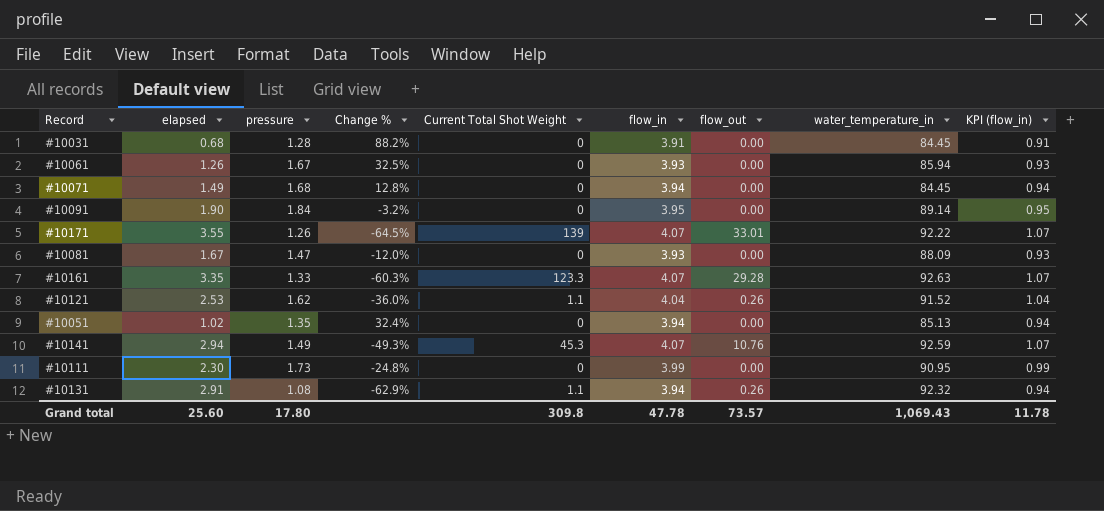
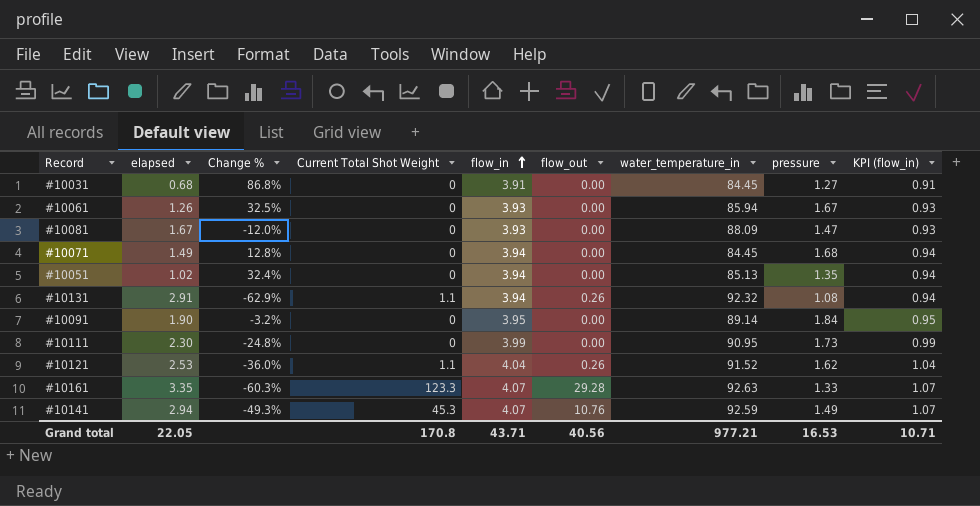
row order: none -> flow_in ascending
column pressure | position: 3 -> 8
row #10171: 3.55 | 1.26 | -64.5% | 139 | 4.07 | 33.01 | 92.22 | 1.07 -> none
#10031 | Change %: 88.2% -> 86.8%
#10031 | pressure: 1.28 -> 1.27
Grand total | elapsed: 25.60 -> 22.05
Grand total | Current Total Shot Weight: 309.8 -> 170.8
Grand total | flow_in: 47.78 -> 43.71
Grand total | flow_out: 73.57 -> 40.56
Grand total | water_temperature_in: 1,069.43 -> 977.21
Grand total | pressure: 17.80 -> 16.53
Grand total | KPI (flow_in): 11.78 -> 10.71

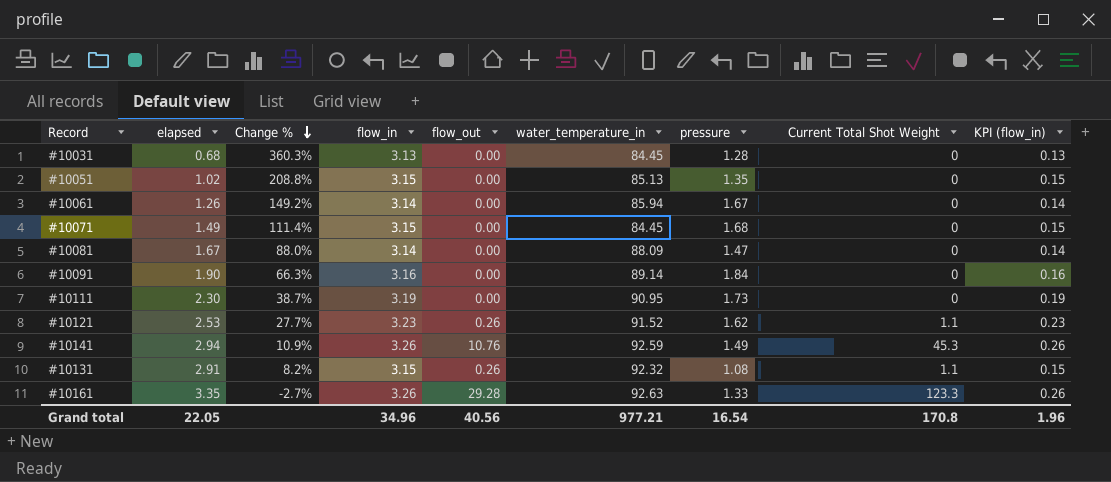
row order: flow_in ascending -> Change % descending
column Change % | formula: ([pressure] - [elapsed]) / [elapsed] -> ([flow_in] - [elapsed]) / [elapsed]
column Current Total Shot Weight | position: 4 -> 8
#10031 | flow_in: 3.91 -> 3.13
#10031 | pressure: 1.27 -> 1.28
#10031 | KPI (flow_in): 0.91 -> 0.13
#10051 | flow_in: 3.94 -> 3.15
#10051 | KPI (flow_in): 0.94 -> 0.15
#10061 | flow_in: 3.93 -> 3.14
#10061 | KPI (flow_in): 0.93 -> 0.14
#10071 | flow_in: 3.94 -> 3.15
#10071 | KPI (flow_in): 0.94 -> 0.15
#10081 | flow_in: 3.93 -> 3.14
#10081 | KPI (flow_in): 0.93 -> 0.14
#10091 | flow_in: 3.95 -> 3.16
#10091 | KPI (flow_in): 0.95 -> 0.16
#10111 | flow_in: 3.99 -> 3.19
#10111 | KPI (flow_in): 0.99 -> 0.19
#10121 | flow_in: 4.04 -> 3.23
#10121 | KPI (flow_in): 1.04 -> 0.23
#10141 | flow_in: 4.07 -> 3.26
#10141 | KPI (flow_in): 1.07 -> 0.26
#10131 | flow_in: 3.94 -> 3.15
#10131 | KPI (flow_in): 0.94 -> 0.15
#10161 | flow_in: 4.07 -> 3.26
#10161 | KPI (flow_in): 1.07 -> 0.26
Grand total | flow_in: 43.71 -> 34.96
Grand total | pressure: 16.53 -> 16.54
Grand total | KPI (flow_in): 10.71 -> 1.96

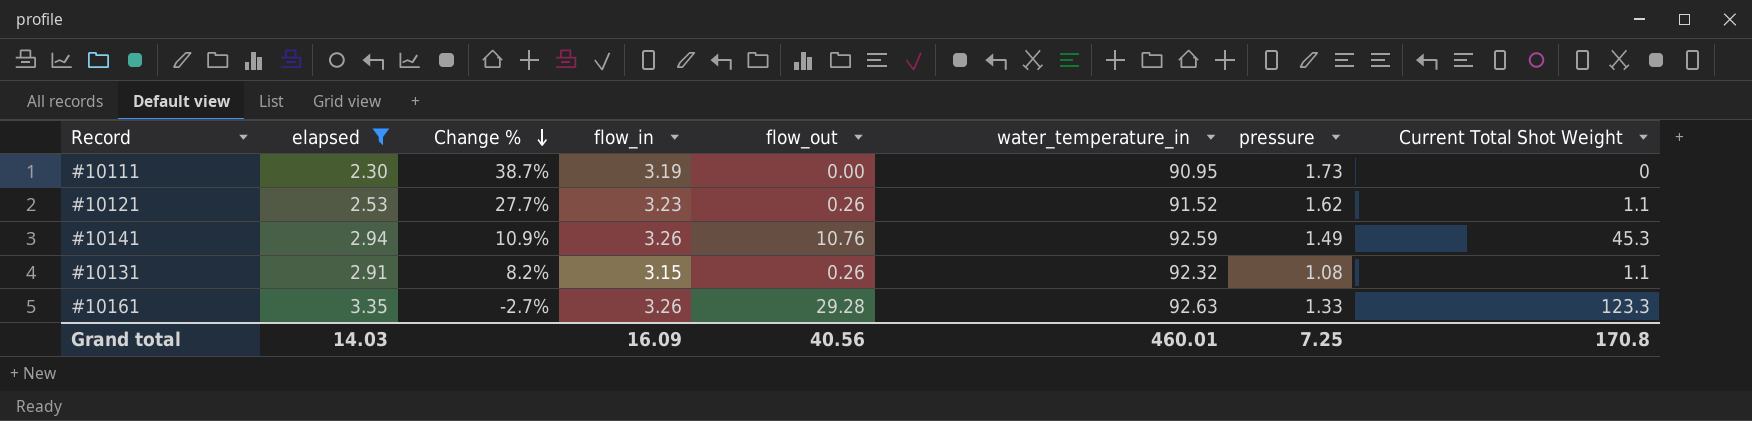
filter: none -> elapsed >= 2.30
column KPI (flow_in) | formula: [flow_in] - 3 -> none
Grand total | elapsed: 22.05 -> 14.03
Grand total | flow_in: 34.96 -> 16.09
Grand total | water_temperature_in: 977.21 -> 460.01
Grand total | pressure: 16.54 -> 7.25

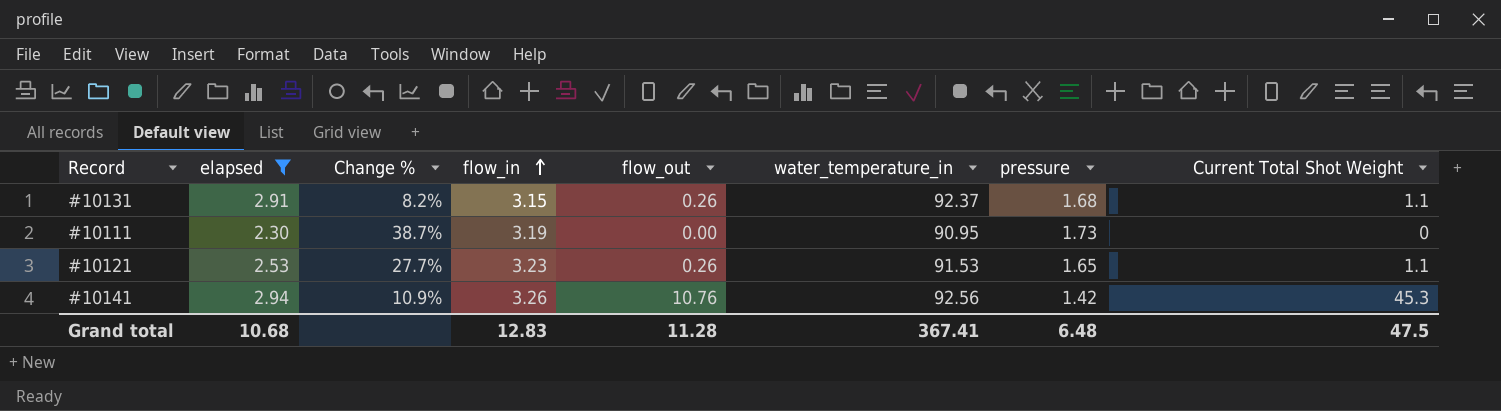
row order: Change % descending -> flow_in ascending
row #10161: 3.35 | -2.7% | 3.26 | 29.28 | 92.63 | 1.33 | 123.3 -> none
#10131 | water_temperature_in: 92.32 -> 92.37
#10131 | pressure: 1.08 -> 1.68
#10121 | water_temperature_in: 91.52 -> 91.53
#10121 | pressure: 1.62 -> 1.65
#10141 | water_temperature_in: 92.59 -> 92.56
#10141 | pressure: 1.49 -> 1.42
Grand total | elapsed: 14.03 -> 10.68
Grand total | flow_in: 16.09 -> 12.83
Grand total | flow_out: 40.56 -> 11.28
Grand total | water_temperature_in: 460.01 -> 367.41
Grand total | pressure: 7.25 -> 6.48
Grand total | Current Total Shot Weight: 170.8 -> 47.5

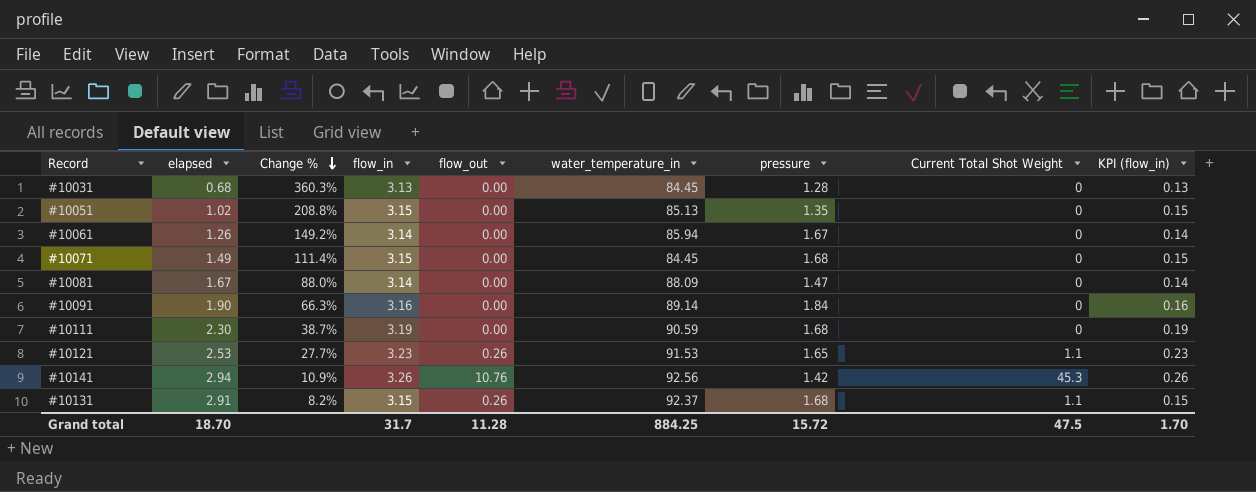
filter: elapsed >= 2.30 -> none
row order: flow_in ascending -> Change % descending
column KPI (flow_in) | formula: none -> [flow_in] - 3
#10111 | water_temperature_in: 90.95 -> 90.59
#10111 | pressure: 1.73 -> 1.68
Grand total | elapsed: 10.68 -> 18.70
Grand total | flow_in: 12.83 -> 31.7
Grand total | water_temperature_in: 367.41 -> 884.25
Grand total | pressure: 6.48 -> 15.72

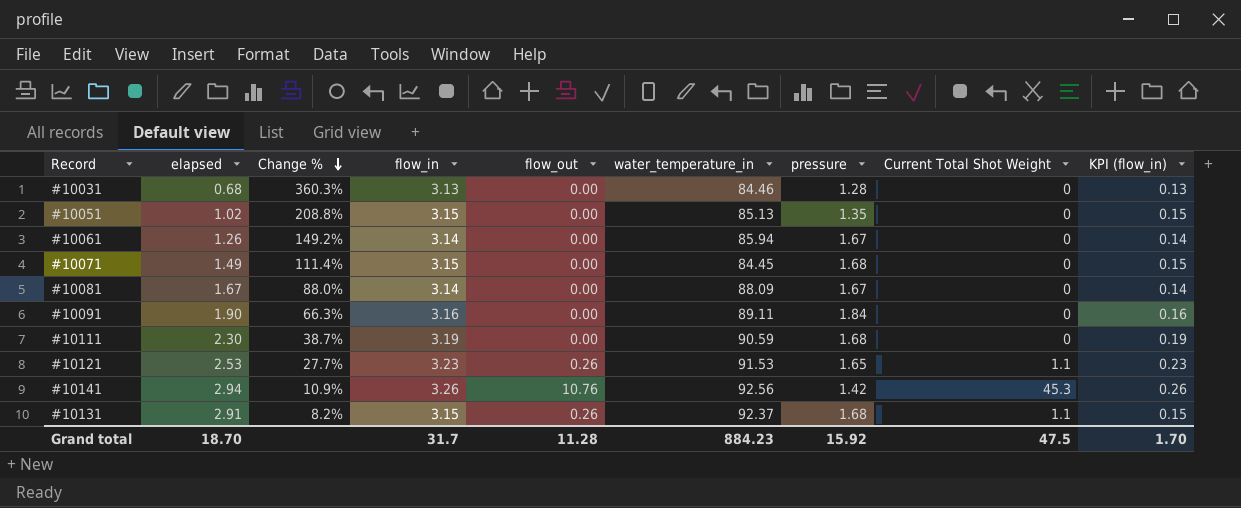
#10031 | water_temperature_in: 84.45 -> 84.46
#10081 | pressure: 1.47 -> 1.67
#10091 | water_temperature_in: 89.14 -> 89.11
Grand total | water_temperature_in: 884.25 -> 884.23
Grand total | pressure: 15.72 -> 15.92

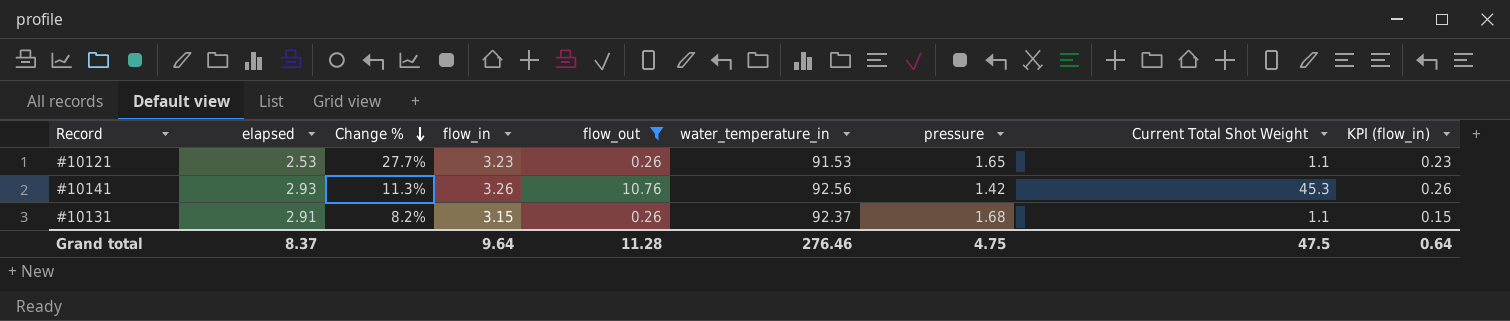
filter: none -> flow_out != 0.00
#10141 | elapsed: 2.94 -> 2.93
#10141 | Change %: 10.9% -> 11.3%
Grand total | elapsed: 18.70 -> 8.37
Grand total | flow_in: 31.7 -> 9.64
Grand total | water_temperature_in: 884.23 -> 276.46
Grand total | pressure: 15.92 -> 4.75
Grand total | KPI (flow_in): 1.70 -> 0.64

